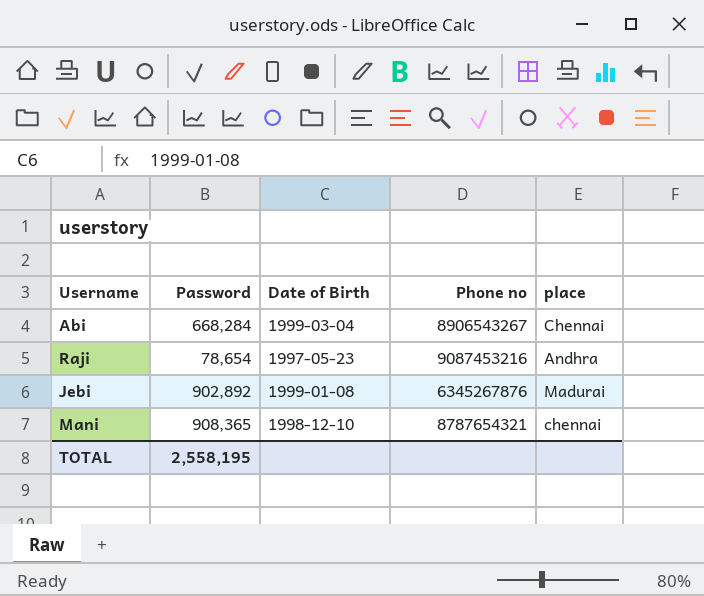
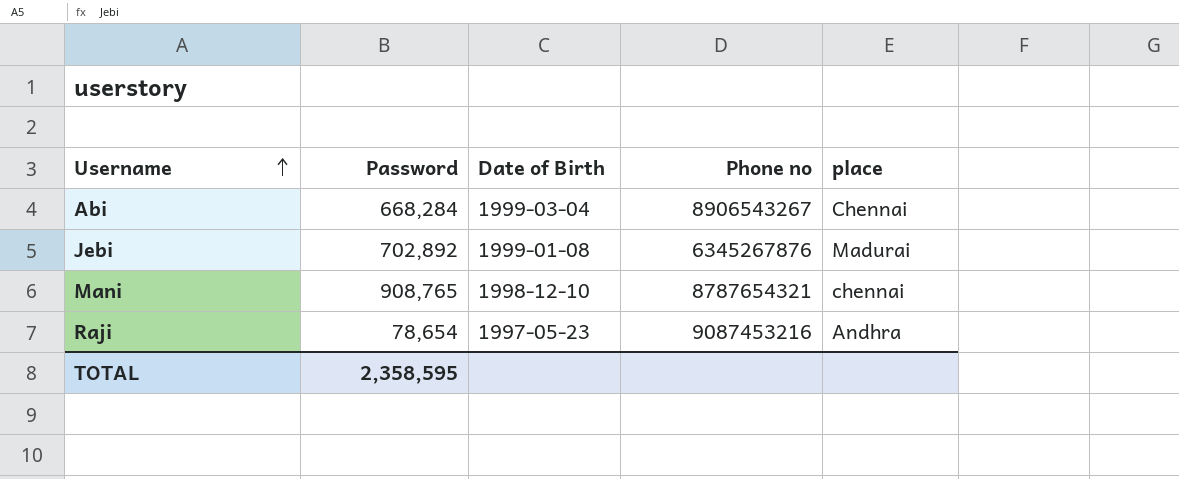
row order: none -> Username ascending
Jebi | Password: 902,892 -> 702,892
Mani | Password: 908,365 -> 908,765
TOTAL | Password: 2,558,195 -> 2,358,595

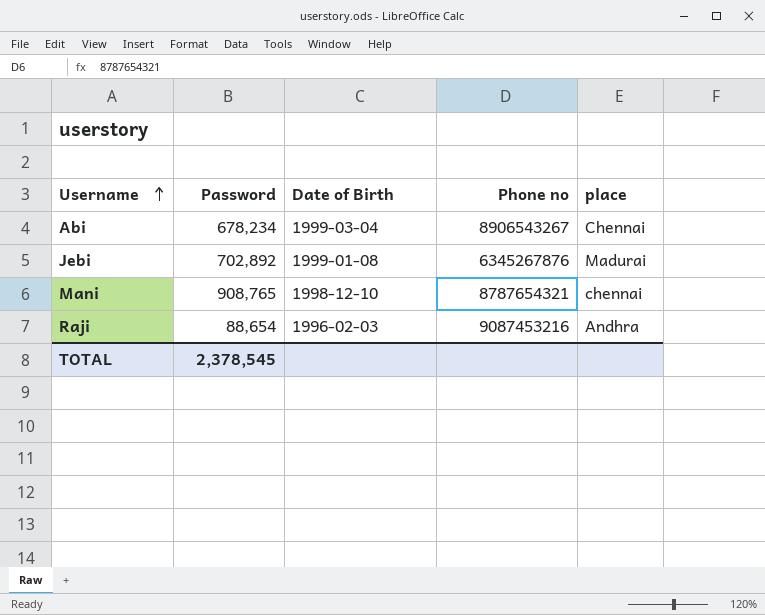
Abi | Password: 668,284 -> 678,234
Raji | Password: 78,654 -> 88,654
Raji | Date of Birth: 1997-05-23 -> 1996-02-03
TOTAL | Password: 2,358,595 -> 2,378,545

